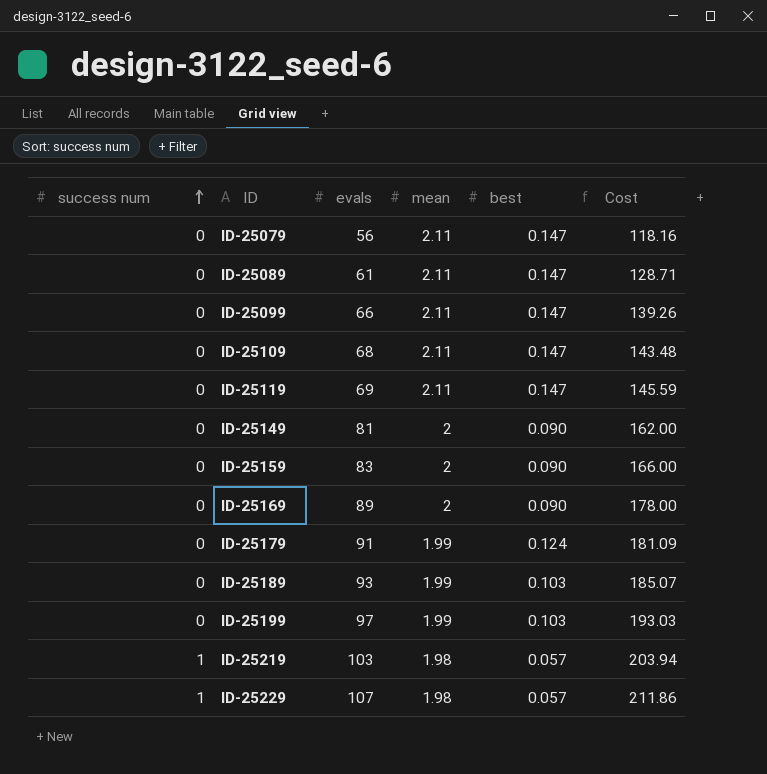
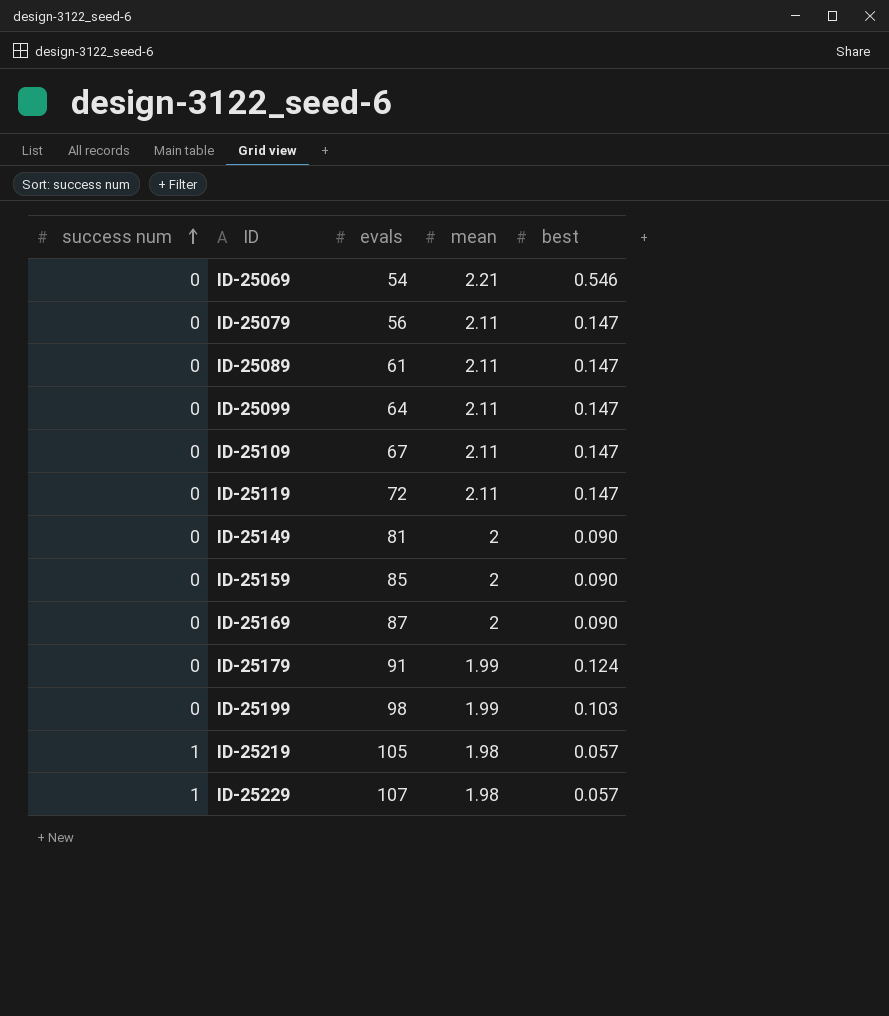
column Cost | formula: [evals] * [mean] -> none
row ID-25189: 0 | 93 | 1.99 | 0.103 | 185.07 -> none
row ID-25069: none -> 0 | 54 | 2.21 | 0.546
ID-25099 | evals: 66 -> 64
ID-25109 | evals: 68 -> 67
ID-25119 | evals: 69 -> 72
ID-25159 | evals: 83 -> 85
ID-25169 | evals: 89 -> 87
ID-25199 | evals: 97 -> 98
ID-25219 | evals: 103 -> 105

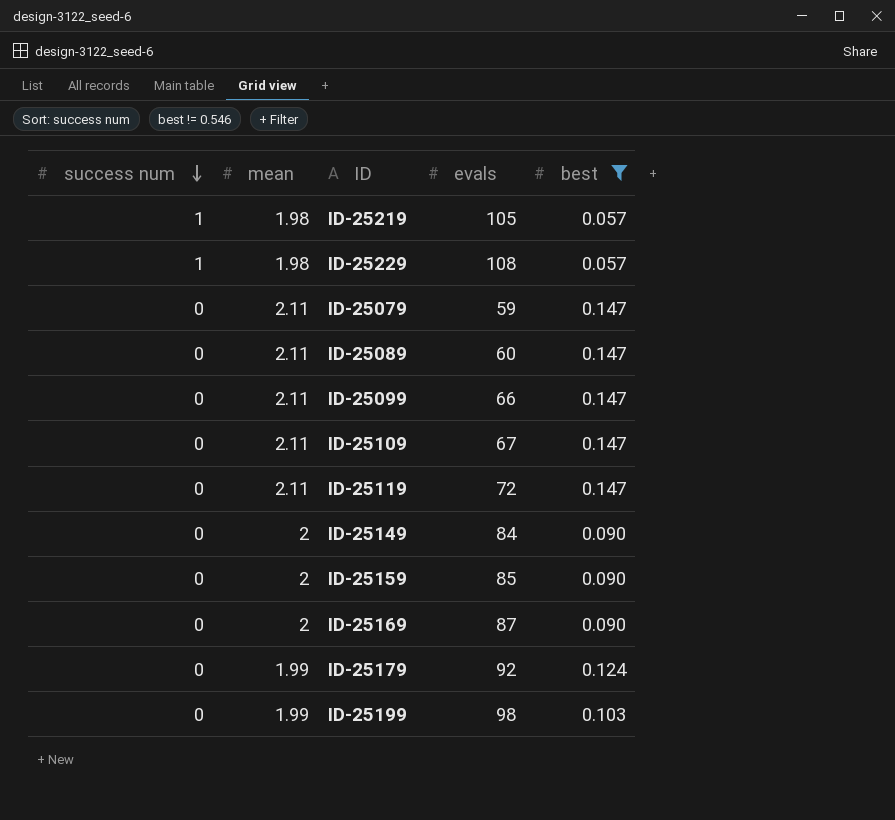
filter: none -> best != 0.546
row order: success num ascending -> success num descending
column mean | position: 4 -> 2
ID-25229 | evals: 107 -> 108
ID-25079 | evals: 56 -> 59
ID-25089 | evals: 61 -> 60
ID-25099 | evals: 64 -> 66
ID-25149 | evals: 81 -> 84
ID-25179 | evals: 91 -> 92

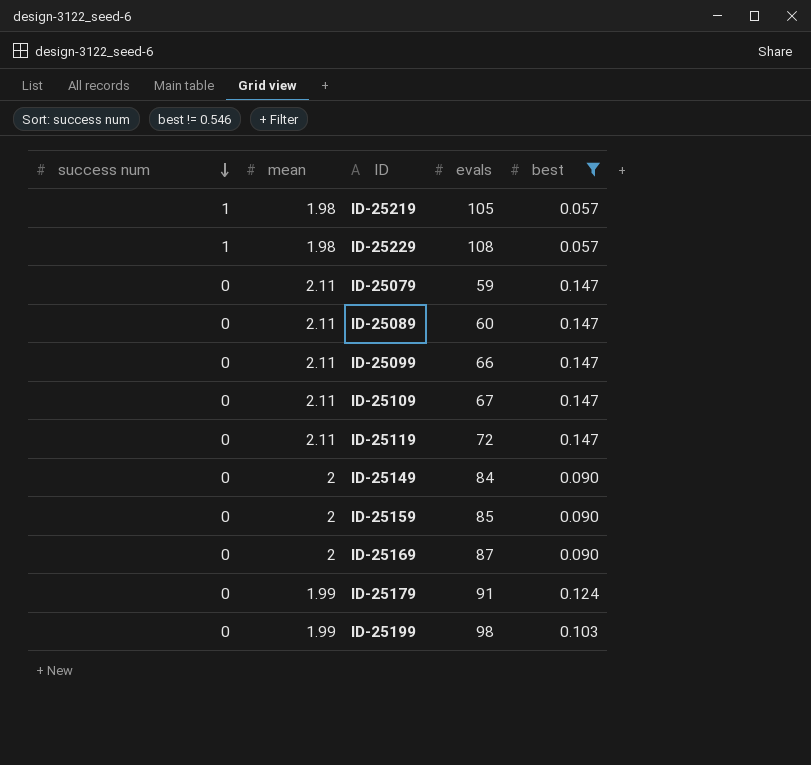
ID-25179 | evals: 92 -> 91

